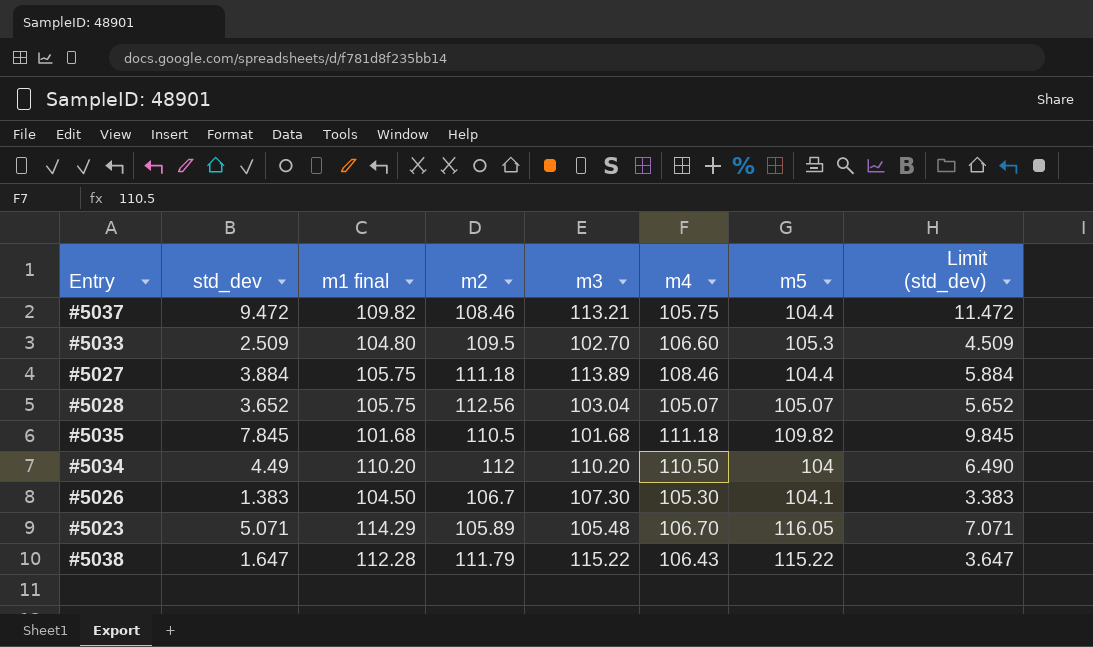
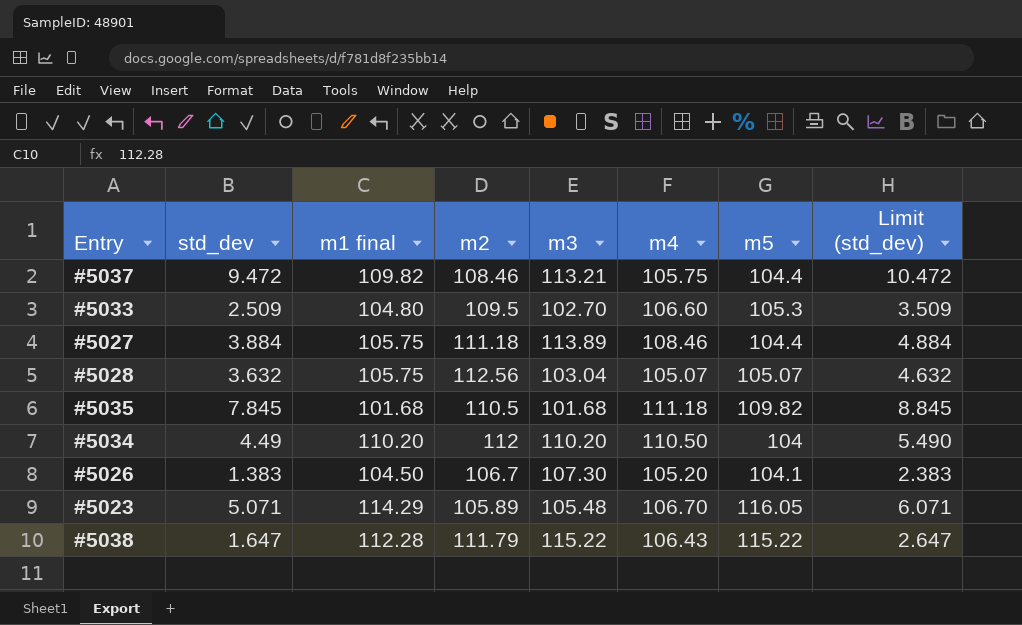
column Limit (std_dev) | formula: [std_dev] + 2 -> [std_dev] + 1
#5028 | std_dev: 3.652 -> 3.632
#5026 | m4: 105.30 -> 105.20

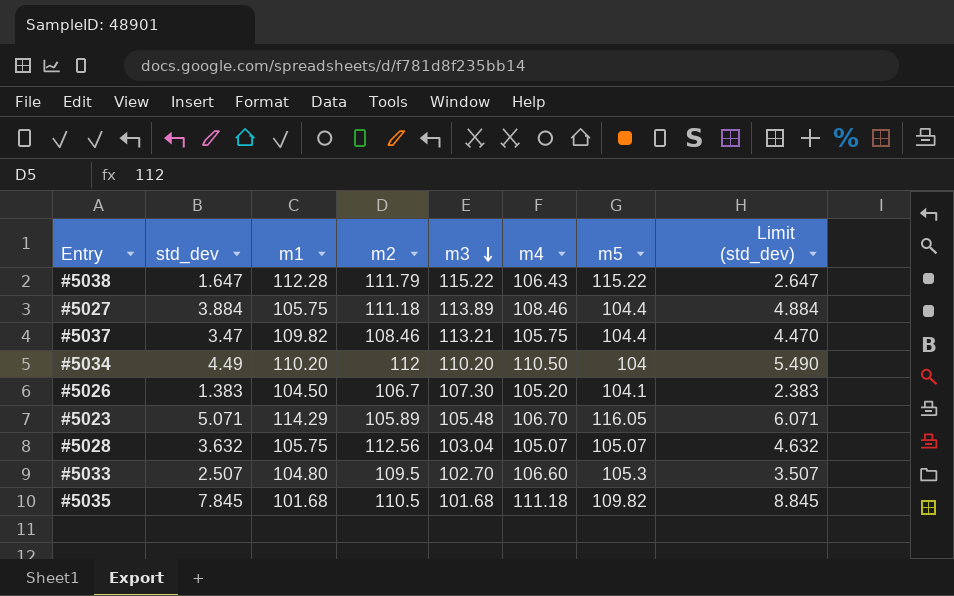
row order: none -> m3 descending
column name: m1 final -> m1
#5037 | std_dev: 9.472 -> 3.47
#5037 | Limit (std_dev): 10.472 -> 4.470
#5033 | std_dev: 2.509 -> 2.507
#5033 | Limit (std_dev): 3.509 -> 3.507

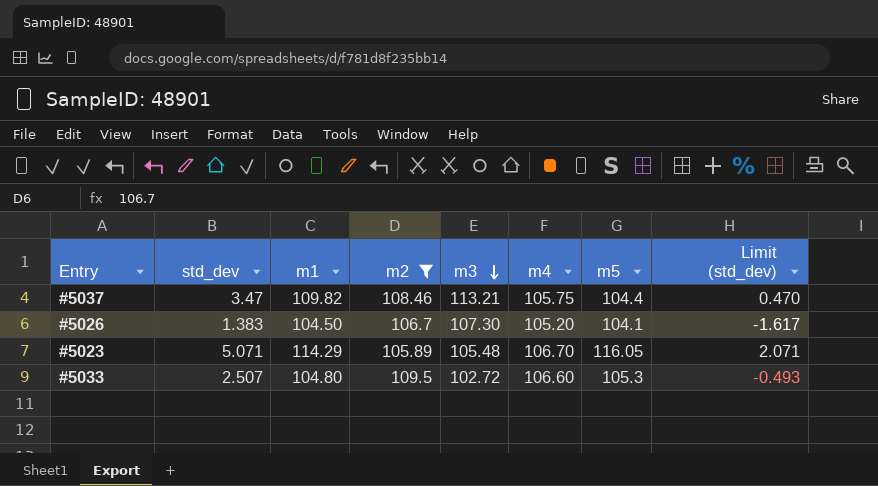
filter: none -> m2 <= 109.5
column Limit (std_dev) | formula: [std_dev] + 1 -> [std_dev] - 3
#5033 | m3: 102.70 -> 102.72

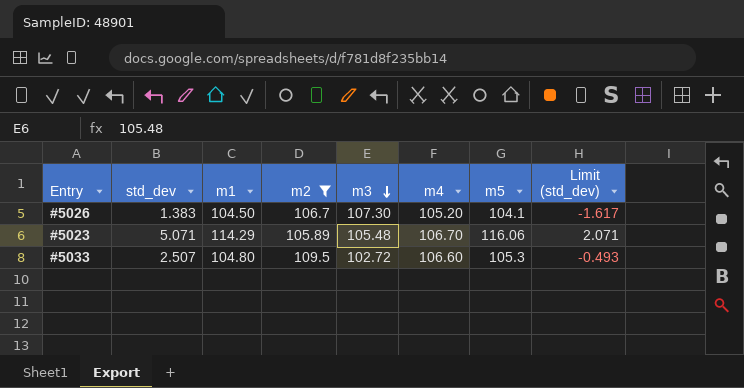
row #5037: 3.47 | 109.82 | 108.46 | 113.21 | 105.75 | 104.4 | 0.470 -> none
#5023 | m5: 116.05 -> 116.06

